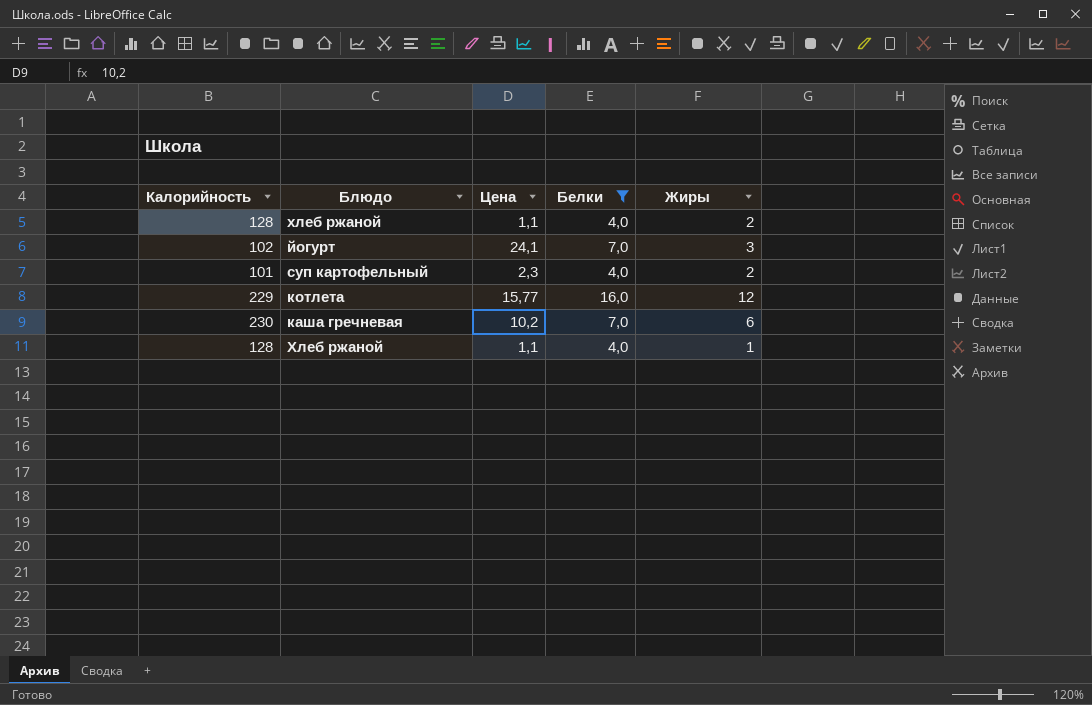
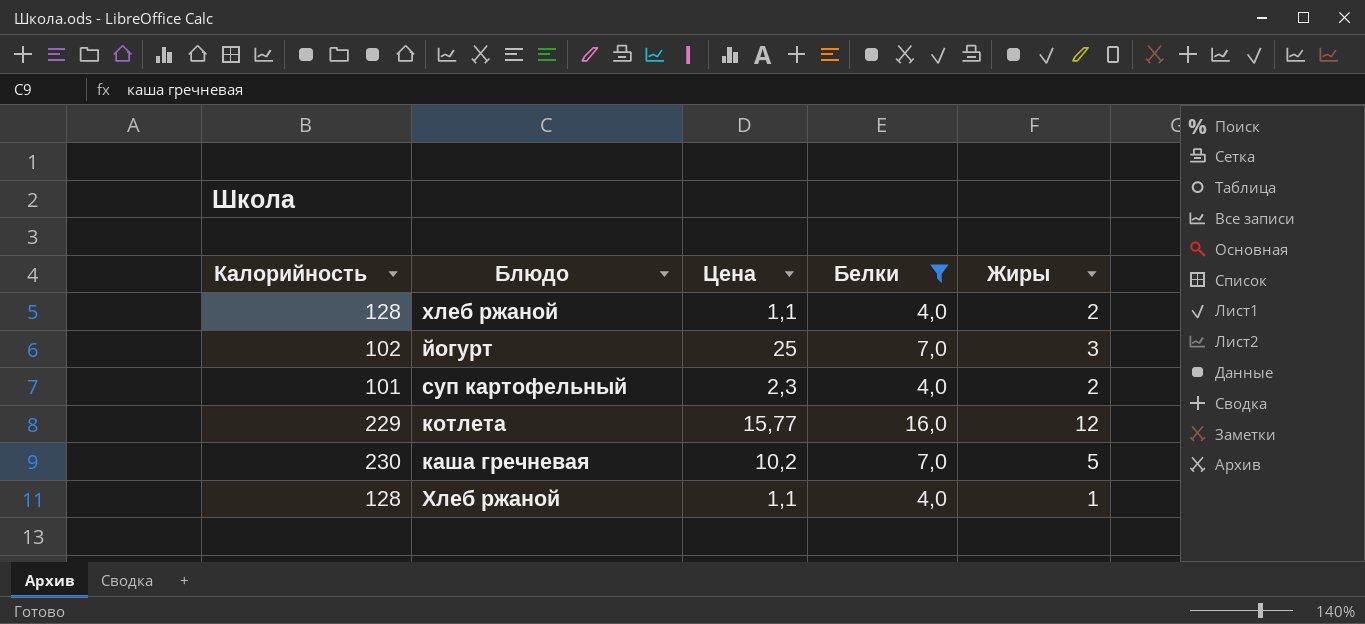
йогурт | Цена: 24,1 -> 25
каша гречневая | Жиры: 6 -> 5

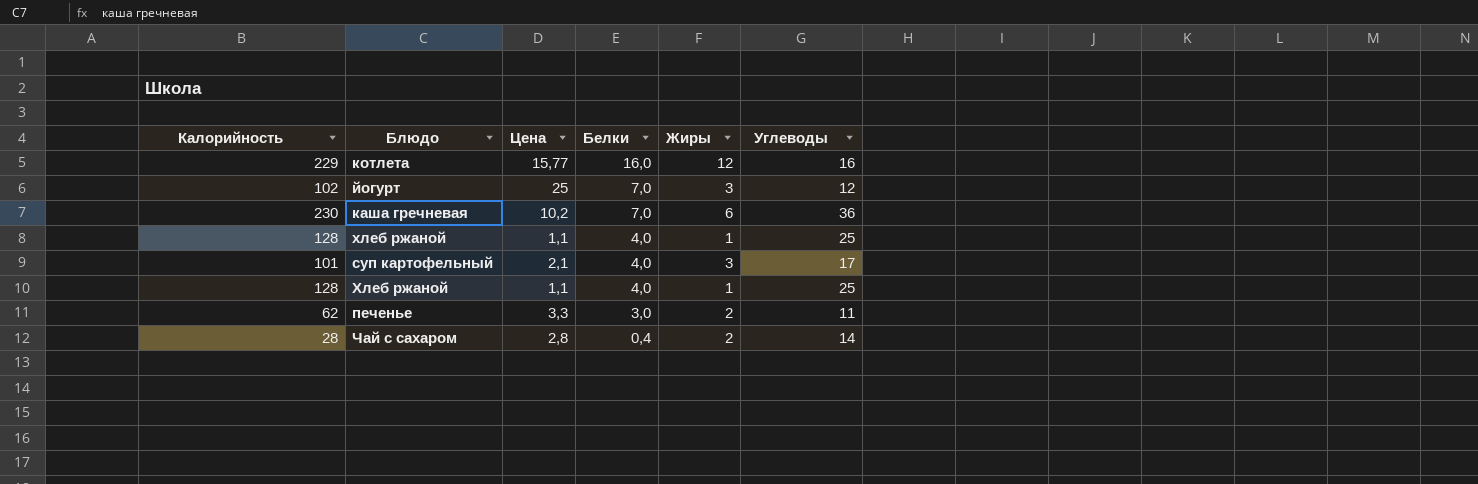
filter: Белки >= 4,0 -> none
row order: none -> Белки descending
column Углеводы | position: none -> 6
каша гречневая | Жиры: 5 -> 6
хлеб ржаной | Жиры: 2 -> 1
суп картофельный | Цена: 2,3 -> 2,1
суп картофельный | Жиры: 2 -> 3

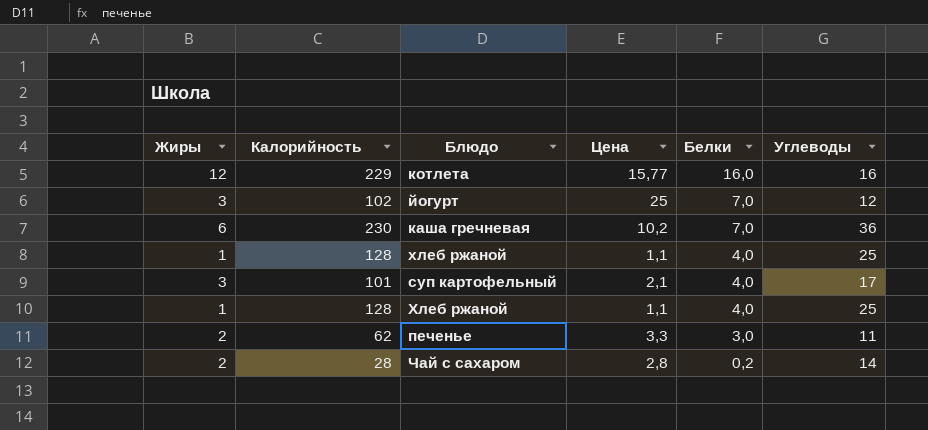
column Жиры | position: 5 -> 1
Чай с сахаром | Белки: 0,4 -> 0,2

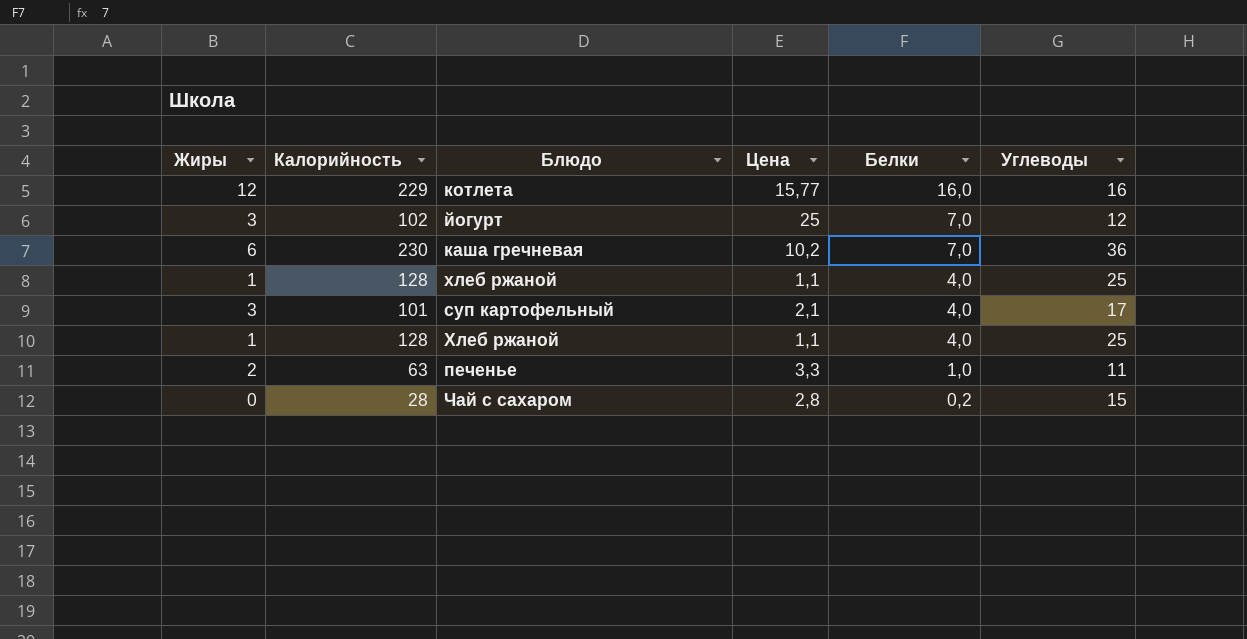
печенье | Калорийность: 62 -> 63
печенье | Белки: 3,0 -> 1,0
Чай с сахаром | Жиры: 2 -> 0
Чай с сахаром | Углеводы: 14 -> 15

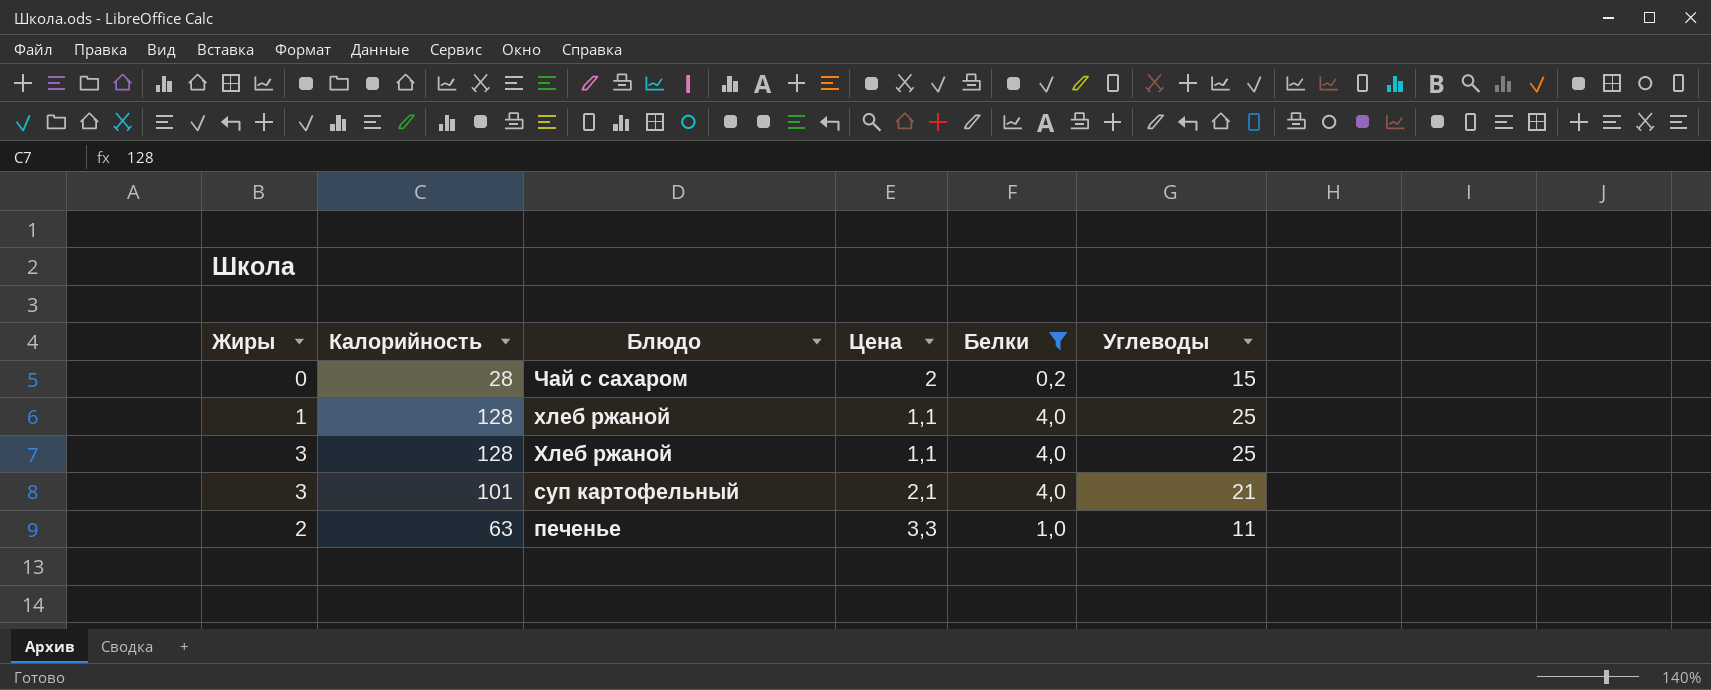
filter: none -> Белки <= 4,0
row order: Белки descending -> Блюдо descending
Чай с сахаром | Цена: 2,8 -> 2
Хлеб ржаной | Жиры: 1 -> 3
суп картофельный | Углеводы: 17 -> 21

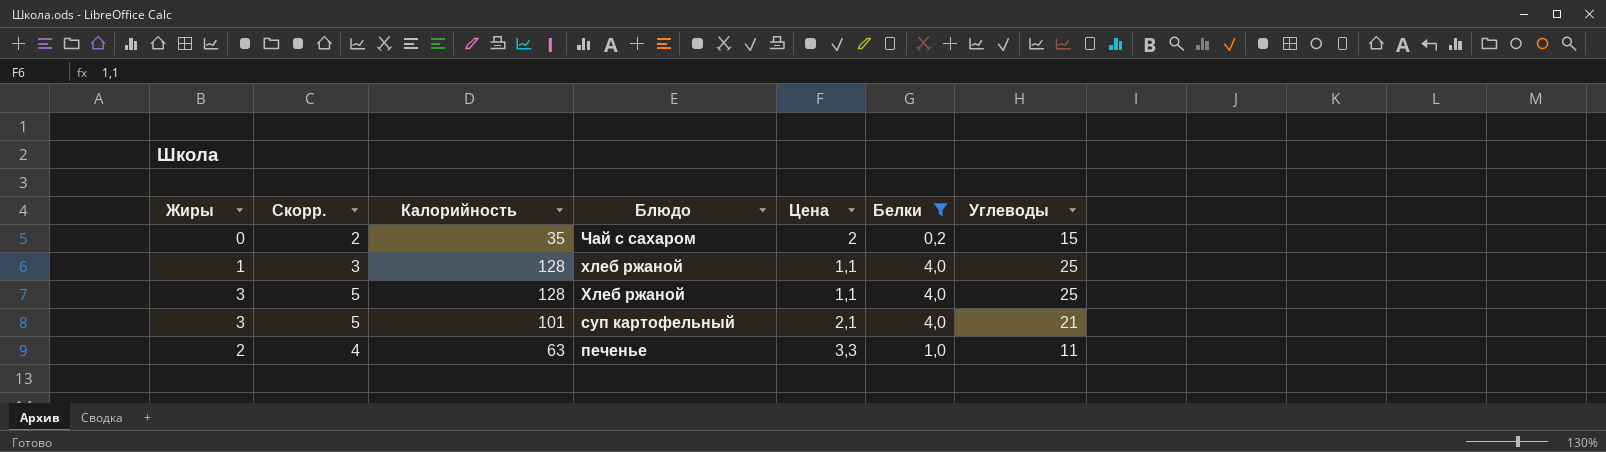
column Скорр. | formula: none -> [Жиры] + 2
Чай с сахаром | Калорийность: 28 -> 35

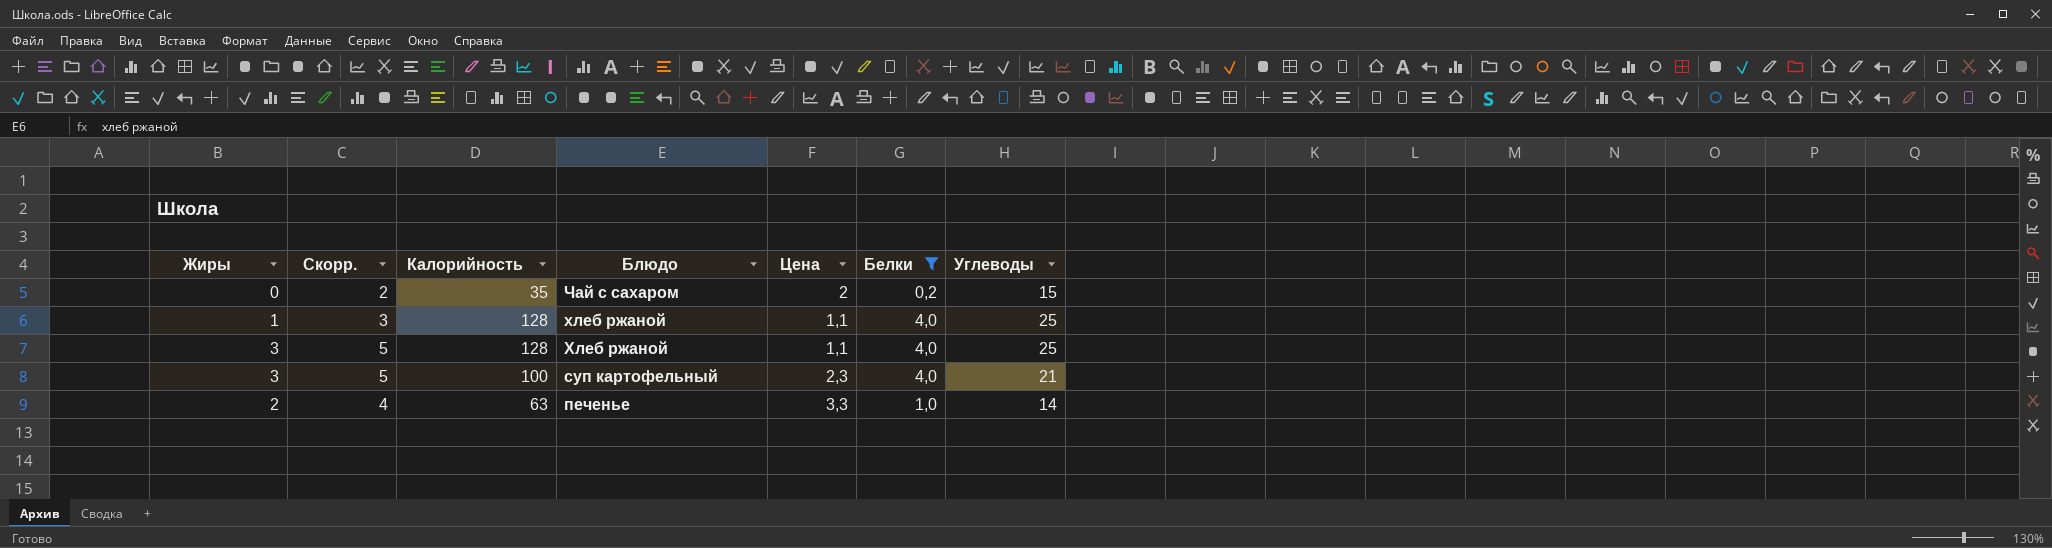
суп картофельный | Калорийность: 101 -> 100
суп картофельный | Цена: 2,1 -> 2,3
печенье | Углеводы: 11 -> 14

